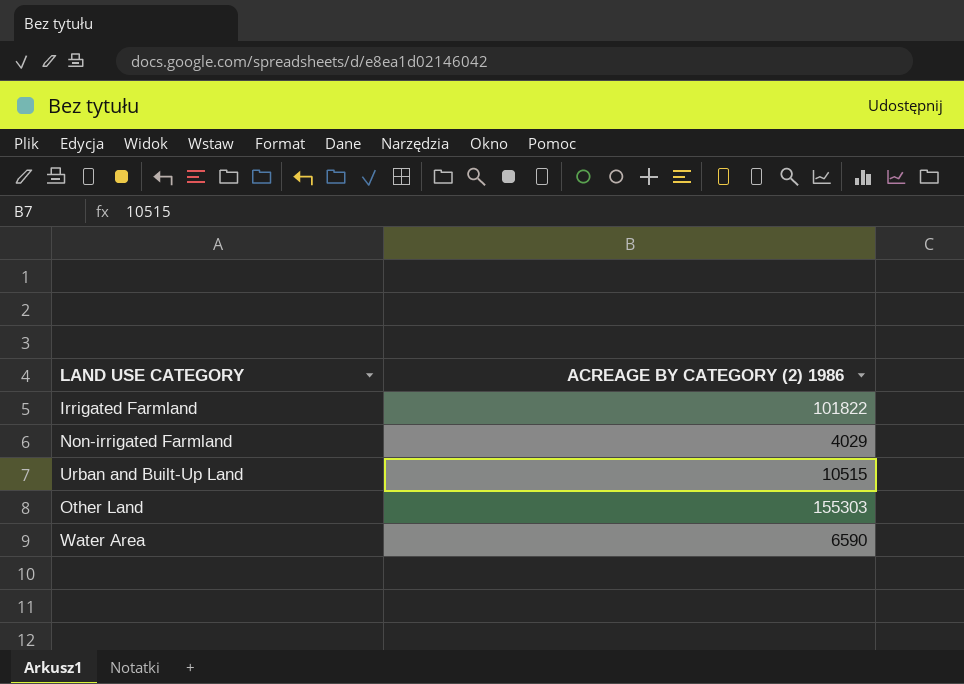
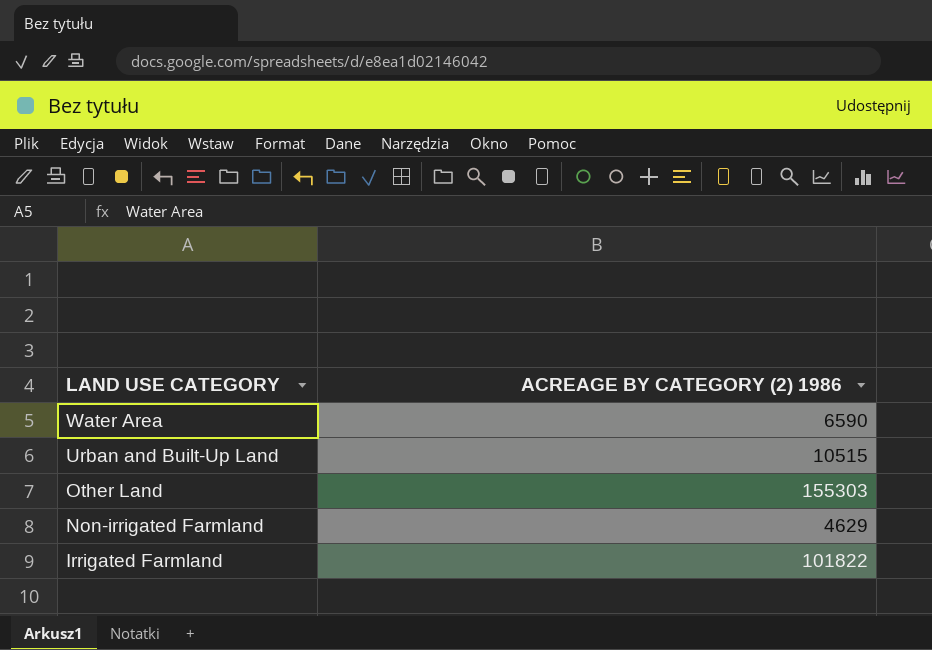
row order: none -> LAND USE CATEGORY descending
Non-irrigated Farmland | ACREAGE BY CATEGORY (2) 1986: 4029 -> 4629

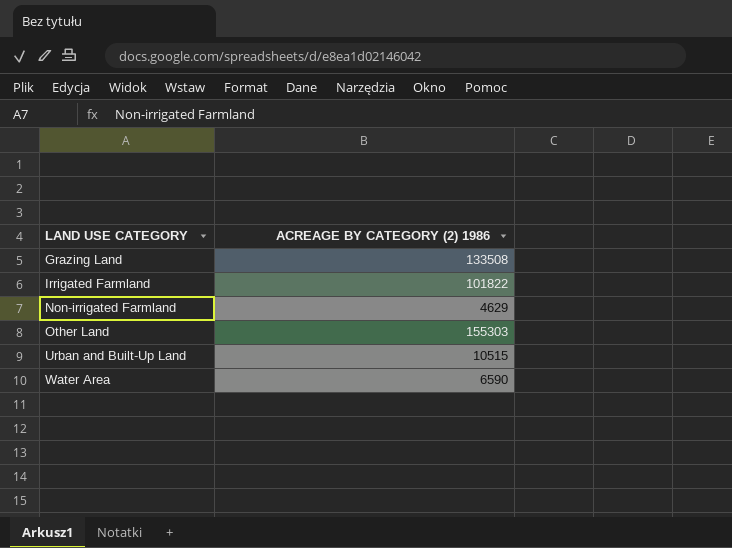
row order: LAND USE CATEGORY descending -> LAND USE CATEGORY ascending
row Grazing Land: none -> 133508

